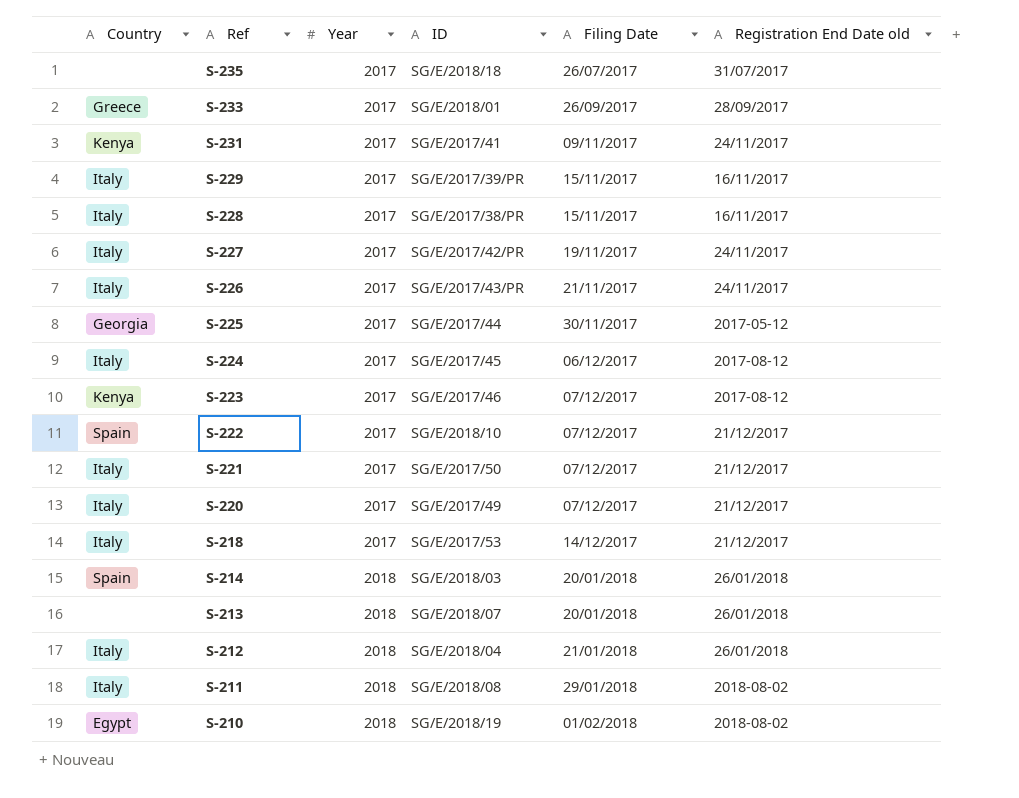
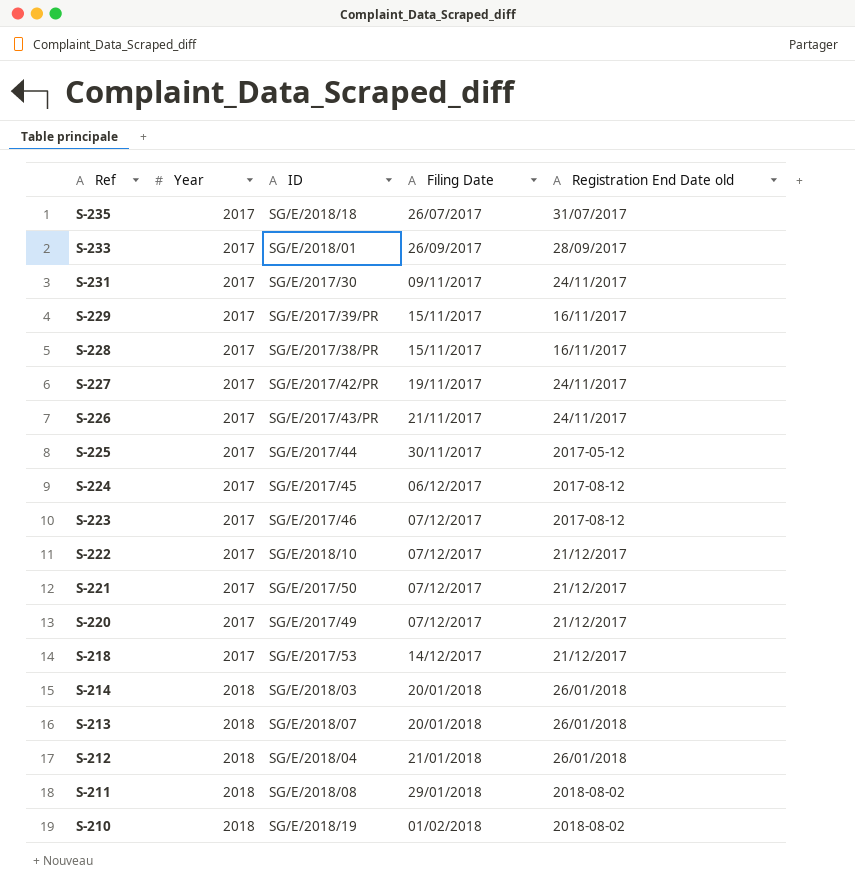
column Country | position: 1 -> none
S-231 | ID: SG/E/2017/41 -> SG/E/2017/30

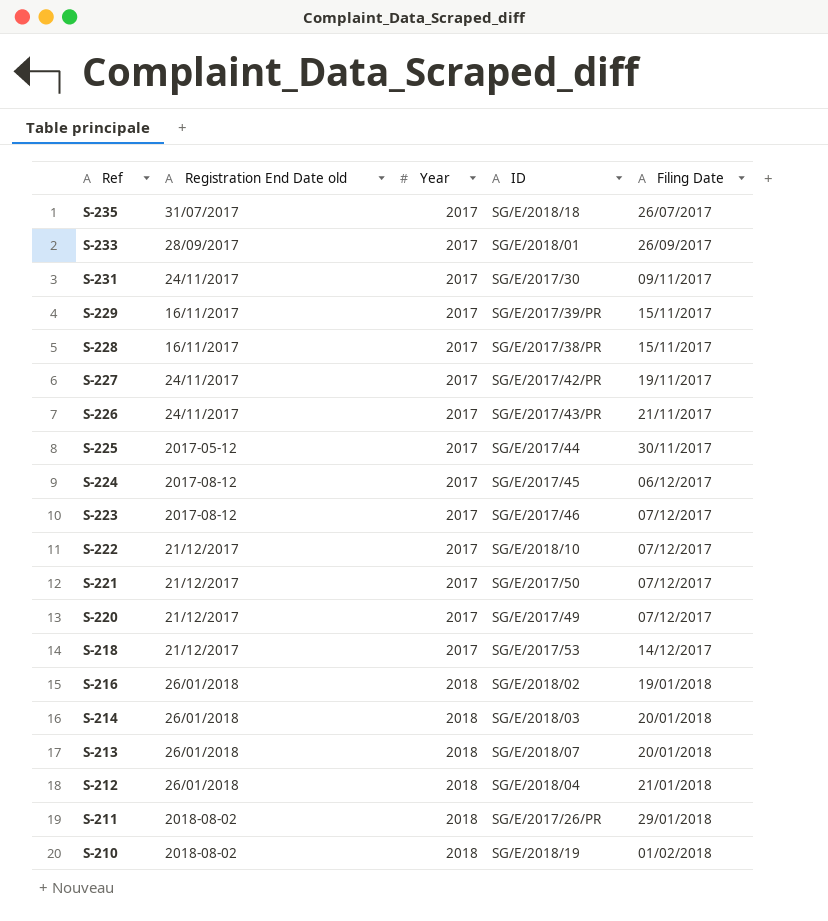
column Registration End Date old | position: 5 -> 2
row S-216: none -> 26/01/2018 | 2018 | SG/E/2018/02 | 19/01/2018
S-211 | ID: SG/E/2018/08 -> SG/E/2017/26/PR

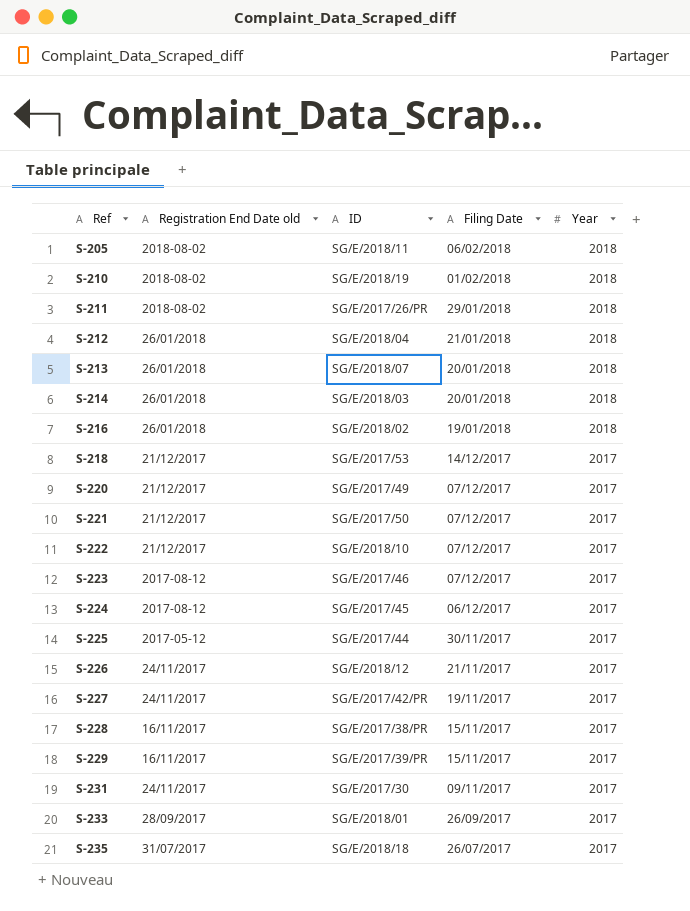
row order: Ref descending -> Ref ascending
column Year | position: 3 -> 5
row S-205: none -> 2018-08-02 | SG/E/2018/11 | 06/02/2018 | 2018
S-226 | ID: SG/E/2017/43/PR -> SG/E/2018/12

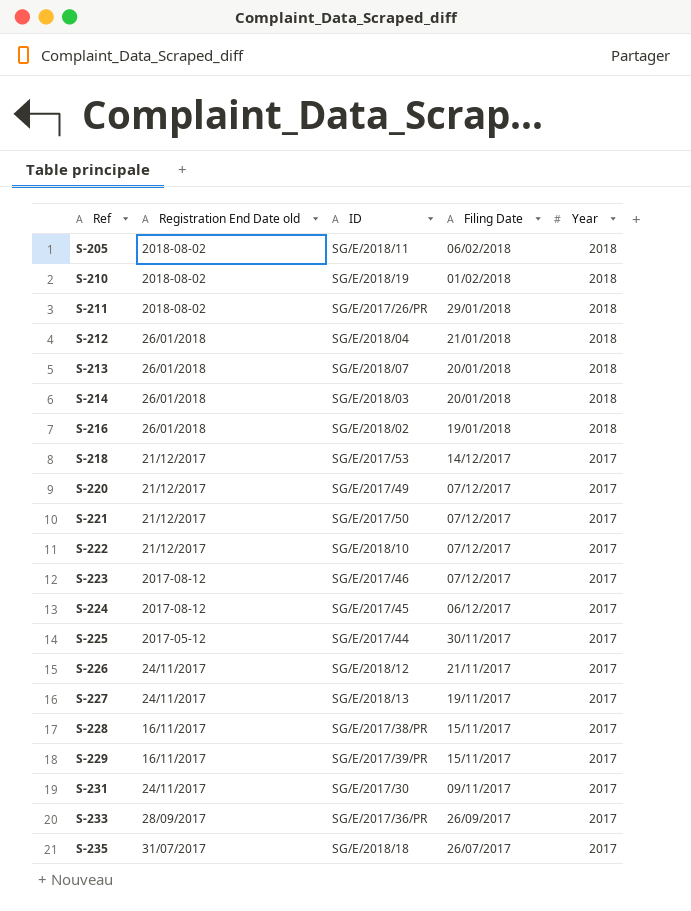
S-227 | ID: SG/E/2017/42/PR -> SG/E/2018/13
S-233 | ID: SG/E/2018/01 -> SG/E/2017/36/PR

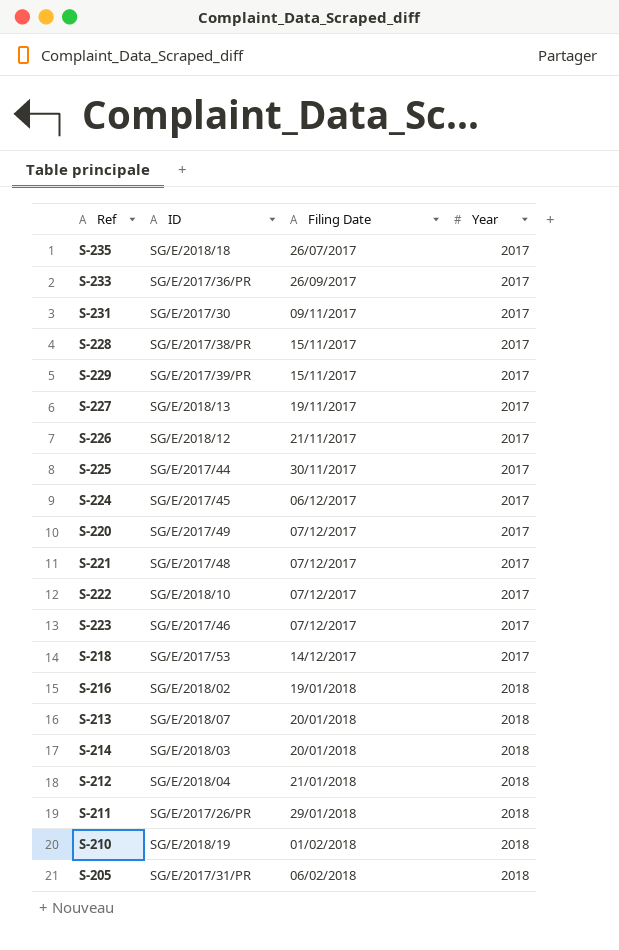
row order: Ref ascending -> Filing Date ascending
column Registration End Date old | position: 2 -> none
S-221 | ID: SG/E/2017/50 -> SG/E/2017/48
S-205 | ID: SG/E/2018/11 -> SG/E/2017/31/PR

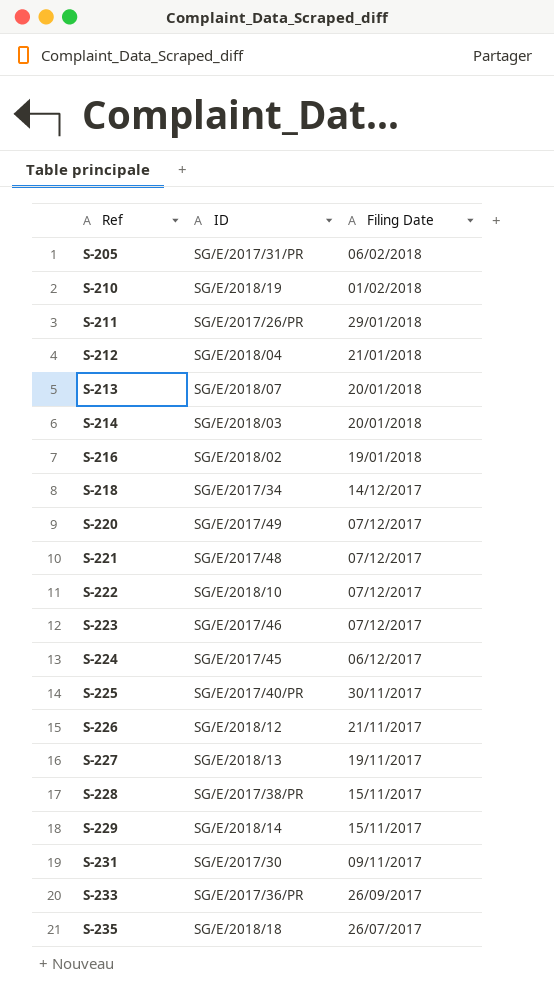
row order: Filing Date ascending -> Ref ascending
column Year | position: 4 -> none
S-218 | ID: SG/E/2017/53 -> SG/E/2017/34
S-225 | ID: SG/E/2017/44 -> SG/E/2017/40/PR
S-229 | ID: SG/E/2017/39/PR -> SG/E/2018/14

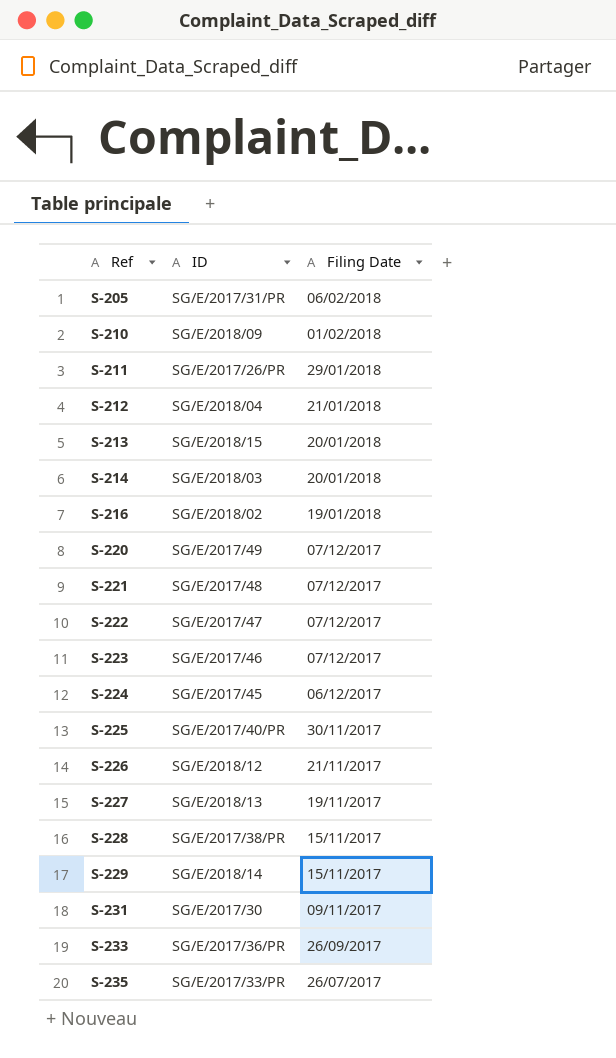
row S-218: SG/E/2017/34 | 14/12/2017 -> none
S-210 | ID: SG/E/2018/19 -> SG/E/2018/09
S-213 | ID: SG/E/2018/07 -> SG/E/2018/15
S-222 | ID: SG/E/2018/10 -> SG/E/2017/47
S-235 | ID: SG/E/2018/18 -> SG/E/2017/33/PR

